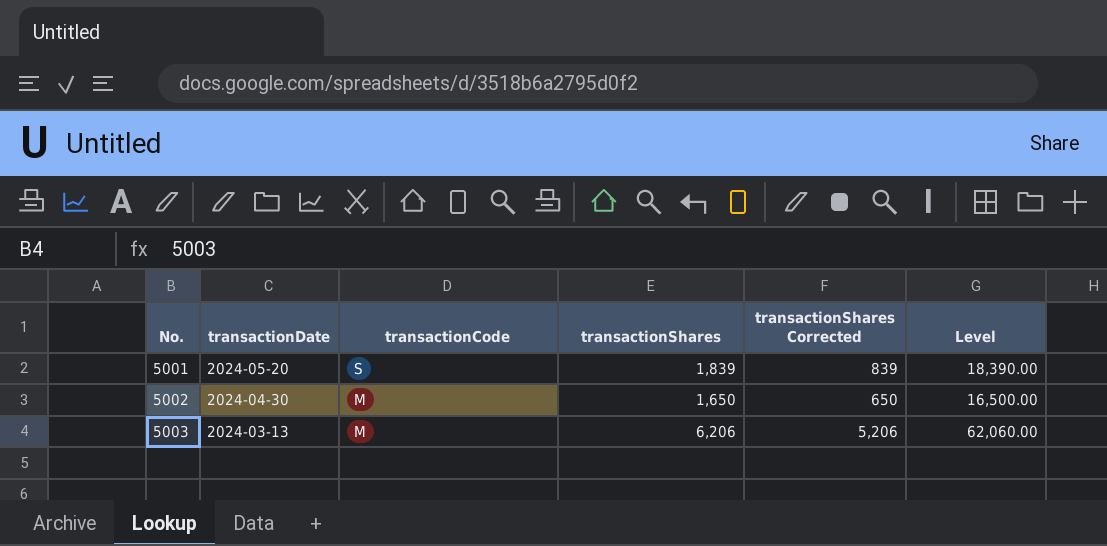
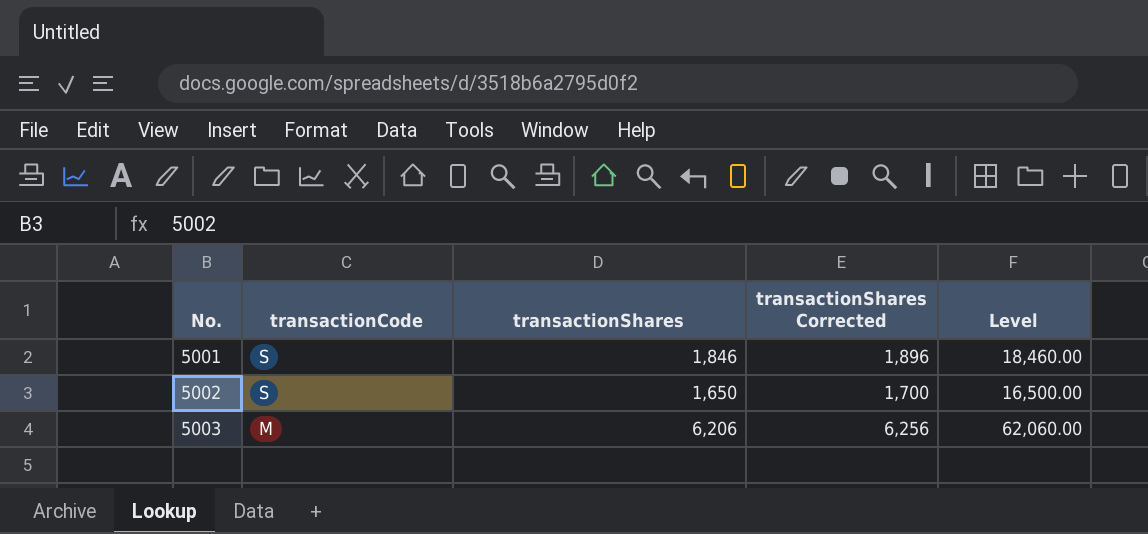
column transactionDate | position: 2 -> none
column transactionShares Corrected | formula: [transactionShares] - 1000 -> [transactionShares] + 50
5001 | transactionShares: 1,839 -> 1,846
5001 | Level: 18,390.00 -> 18,460.00
5002 | transactionCode: M -> S

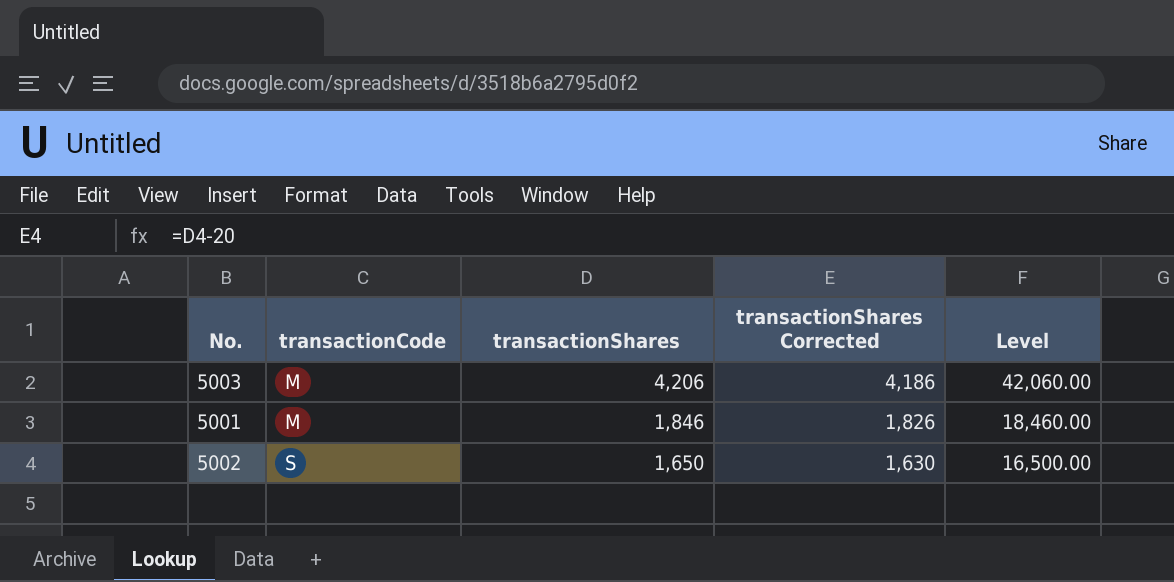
row order: No. ascending -> transactionCode ascending
column transactionShares Corrected | formula: [transactionShares] + 50 -> [transactionShares] - 20
5003 | transactionShares: 6,206 -> 4,206
5003 | Level: 62,060.00 -> 42,060.00
5001 | transactionCode: S -> M

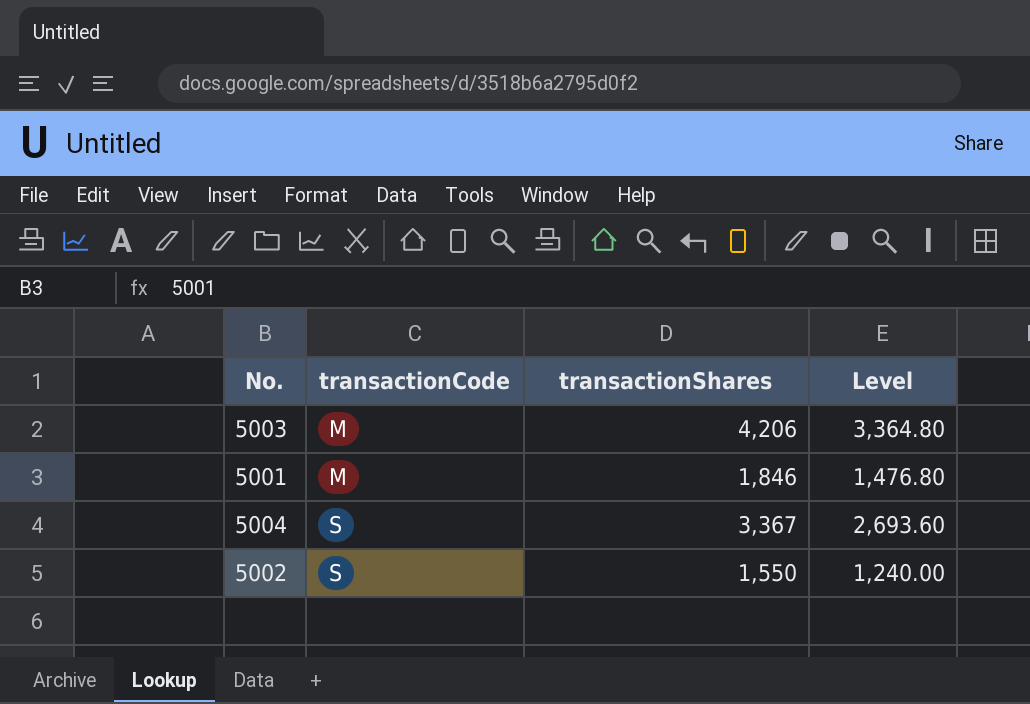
column transactionShares Corrected | formula: [transactionShares] - 20 -> none
column Level | formula: [transactionShares] * 10 -> [transactionShares] * 0.8
row 5004: none -> S | 3,367 | 2,693.60
5002 | transactionShares: 1,650 -> 1,550

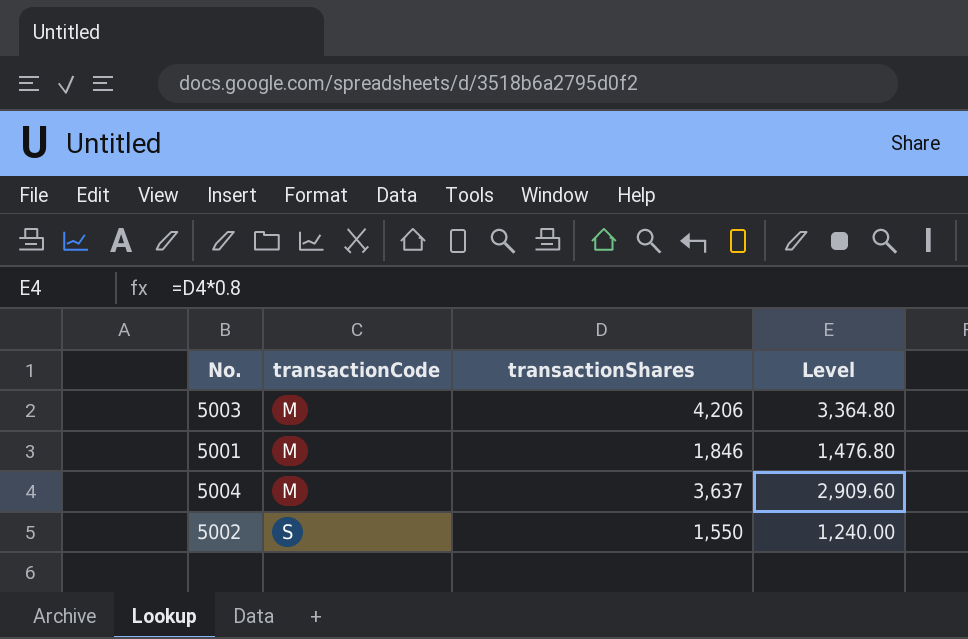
5004 | transactionCode: S -> M
5004 | transactionShares: 3,367 -> 3,637
5004 | Level: 2,693.60 -> 2,909.60

